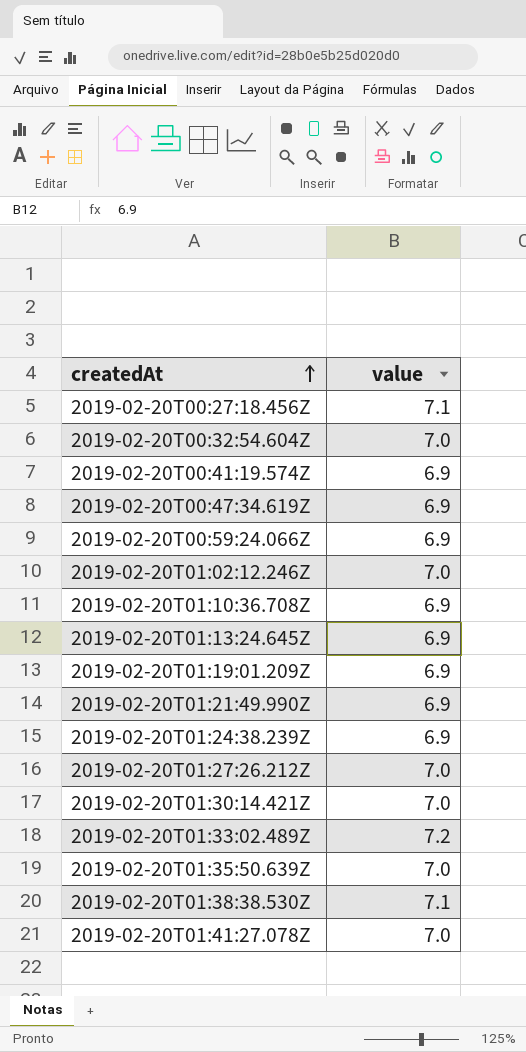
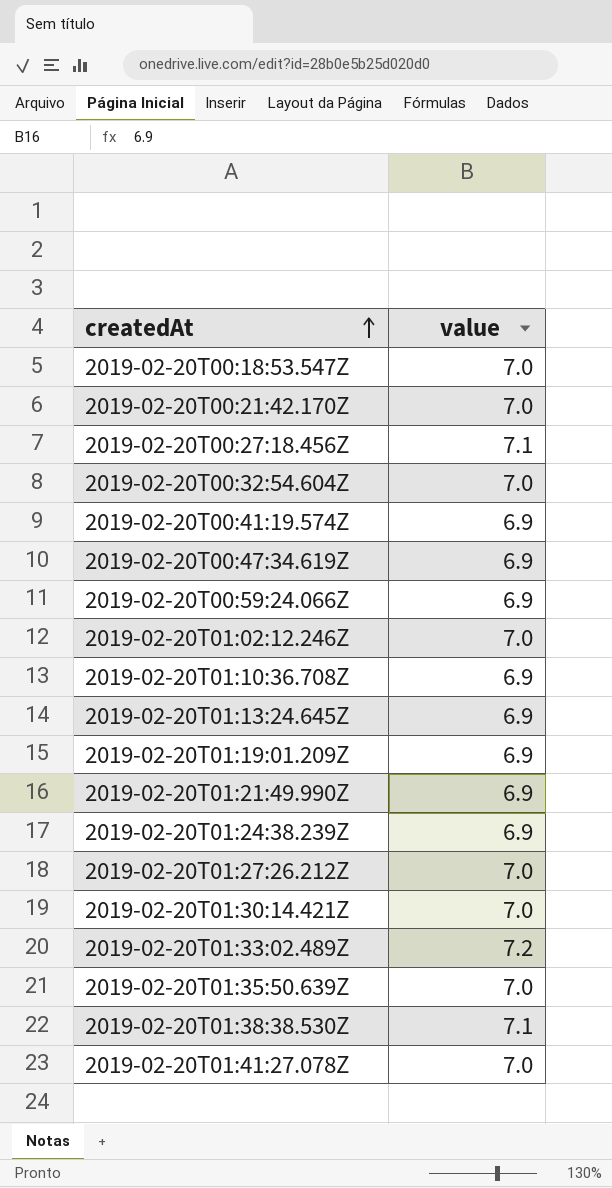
row 2019-02-20T00:18:53.547Z: none -> 7.0
row 2019-02-20T00:21:42.170Z: none -> 7.0

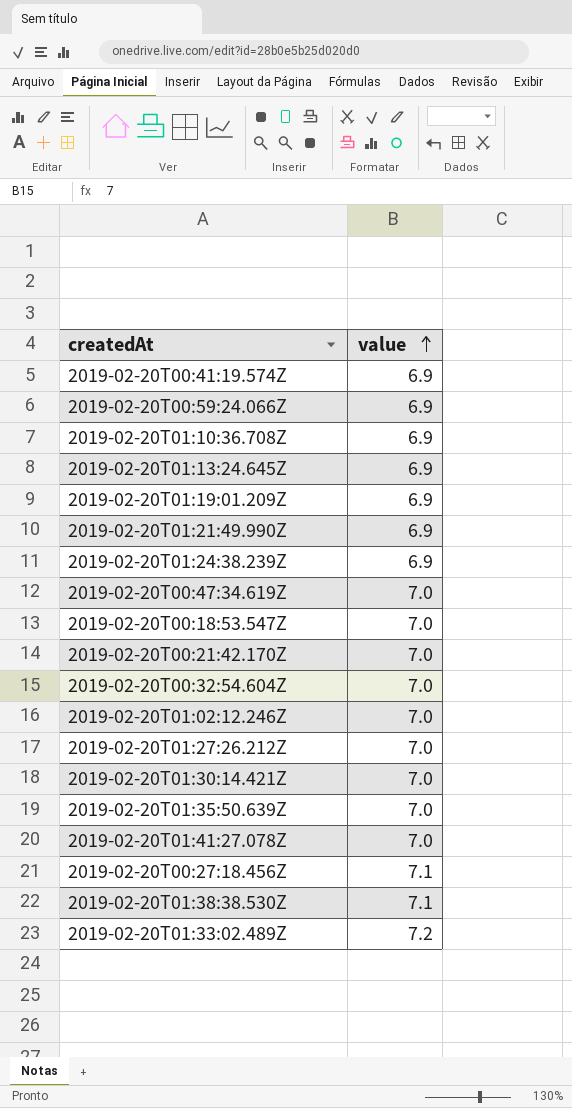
row order: createdAt ascending -> value ascending
2019-02-20T00:47:34.619Z | value: 6.9 -> 7.0

